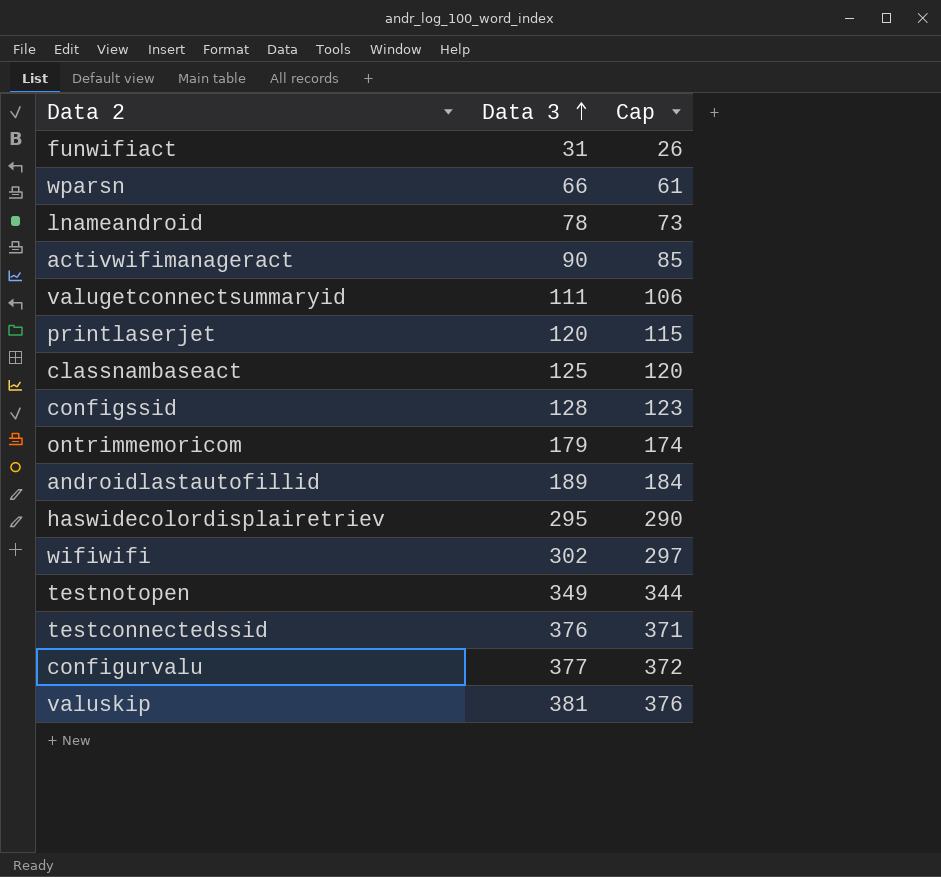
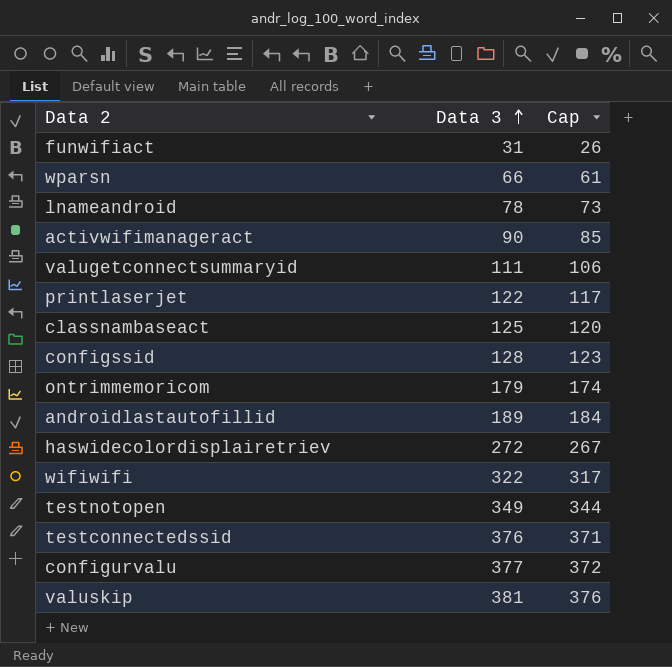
printlaserjet | Data 3: 120 -> 122
printlaserjet | Cap: 115 -> 117
haswidecolordisplairetriev | Data 3: 295 -> 272
haswidecolordisplairetriev | Cap: 290 -> 267
wifiwifi | Data 3: 302 -> 322
wifiwifi | Cap: 297 -> 317

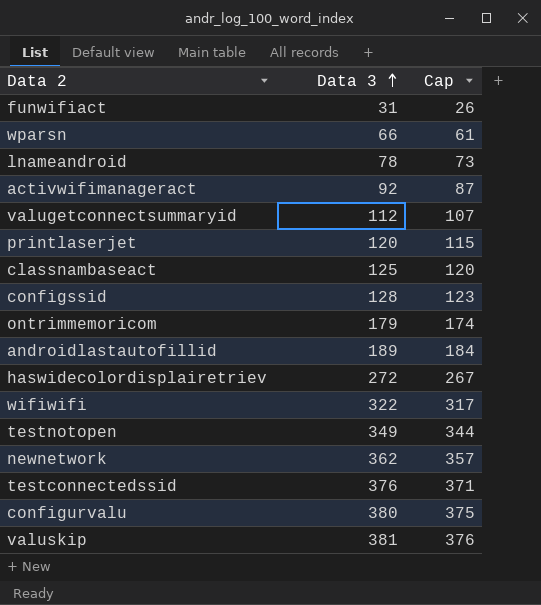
activwifimanageract | Data 3: 90 -> 92
activwifimanageract | Cap: 85 -> 87
valugetconnectsummaryid | Data 3: 111 -> 112
valugetconnectsummaryid | Cap: 106 -> 107
printlaserjet | Data 3: 122 -> 120
printlaserjet | Cap: 117 -> 115
row newnetwork: none -> 362 | 357
configurvalu | Data 3: 377 -> 380
configurvalu | Cap: 372 -> 375

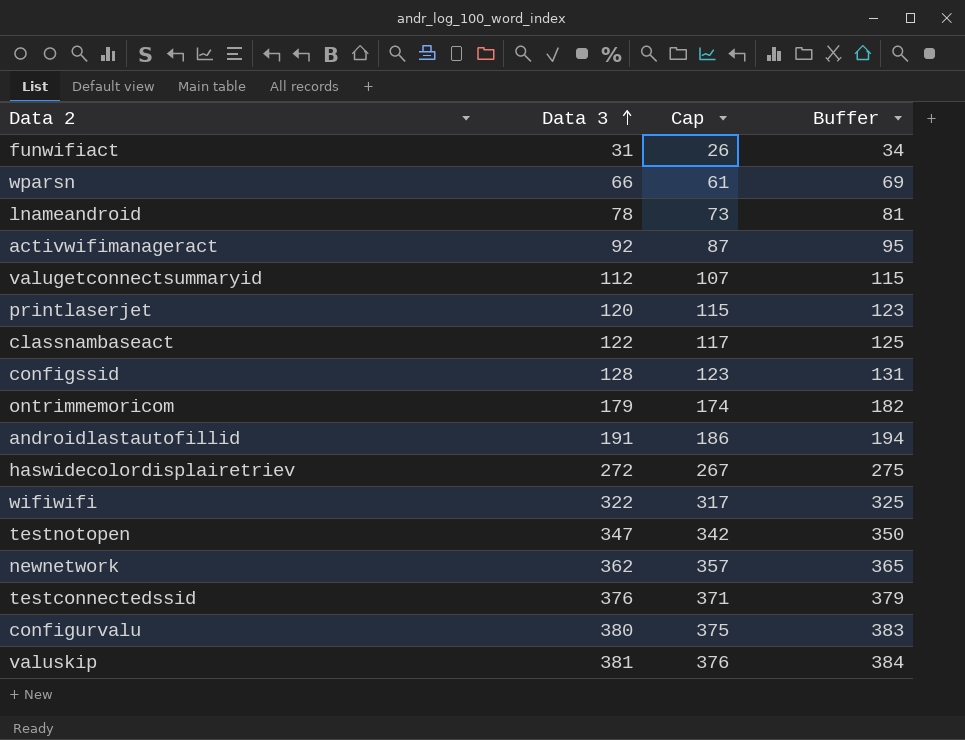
column Buffer | formula: none -> [Data 3] + 3
classnambaseact | Data 3: 125 -> 122
classnambaseact | Cap: 120 -> 117
androidlastautofillid | Data 3: 189 -> 191
androidlastautofillid | Cap: 184 -> 186
testnotopen | Data 3: 349 -> 347
testnotopen | Cap: 344 -> 342

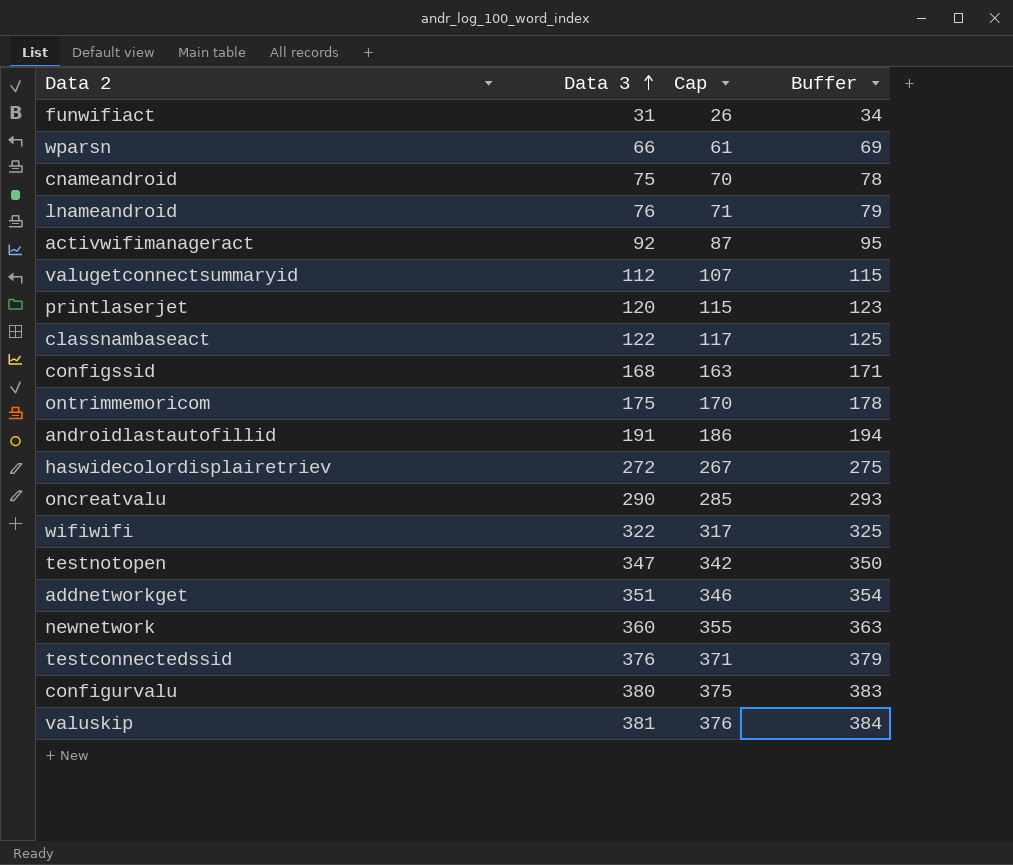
row cnameandroid: none -> 75 | 70 | 78
lnameandroid | Data 3: 78 -> 76
lnameandroid | Cap: 73 -> 71
lnameandroid | Buffer: 81 -> 79
configssid | Data 3: 128 -> 168
configssid | Cap: 123 -> 163
configssid | Buffer: 131 -> 171
ontrimmemoricom | Data 3: 179 -> 175
ontrimmemoricom | Cap: 174 -> 170
ontrimmemoricom | Buffer: 182 -> 178
row oncreatvalu: none -> 290 | 285 | 293
row addnetworkget: none -> 351 | 346 | 354
newnetwork | Data 3: 362 -> 360
newnetwork | Cap: 357 -> 355
newnetwork | Buffer: 365 -> 363

